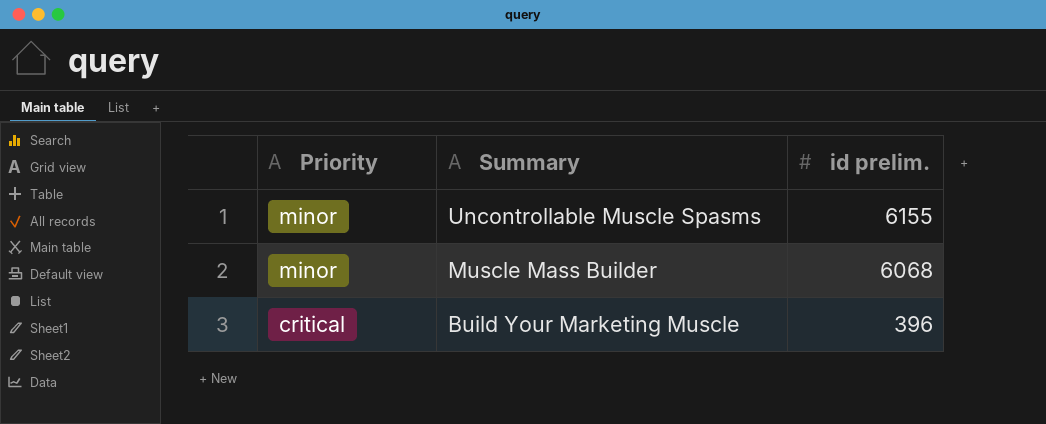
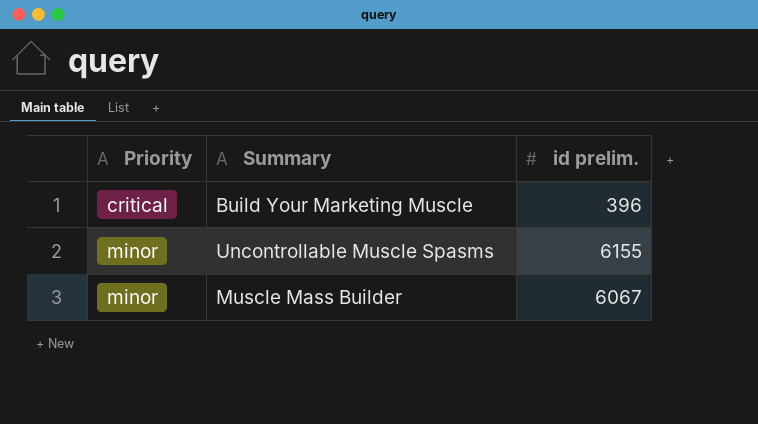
row order: Priority descending -> Priority ascending
Muscle Mass Builder | id prelim.: 6068 -> 6067

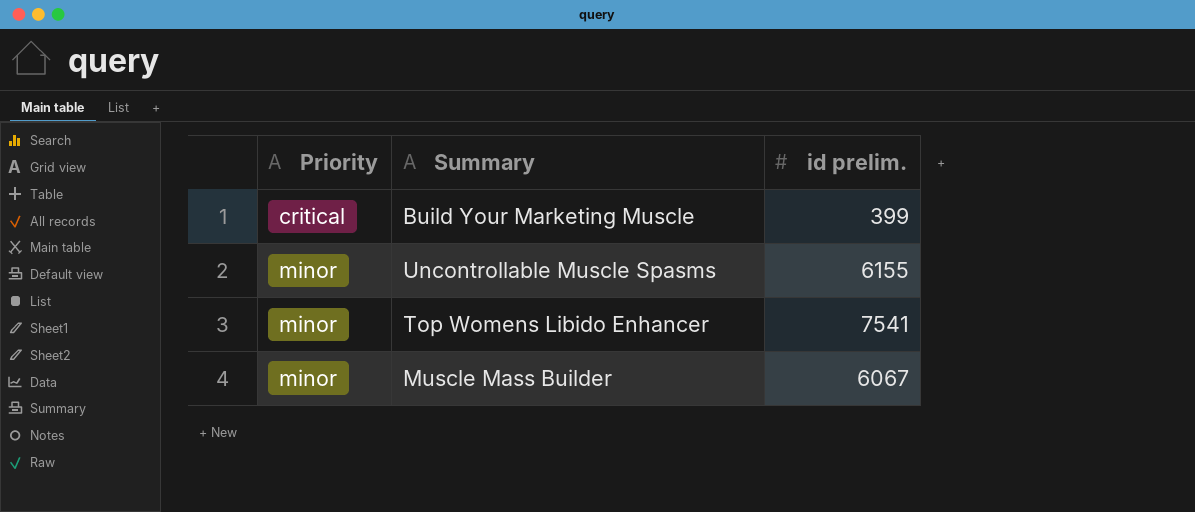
Build Your Marketing Muscle | id prelim.: 396 -> 399
row Top Womens Libido Enhancer: none -> minor | 7541

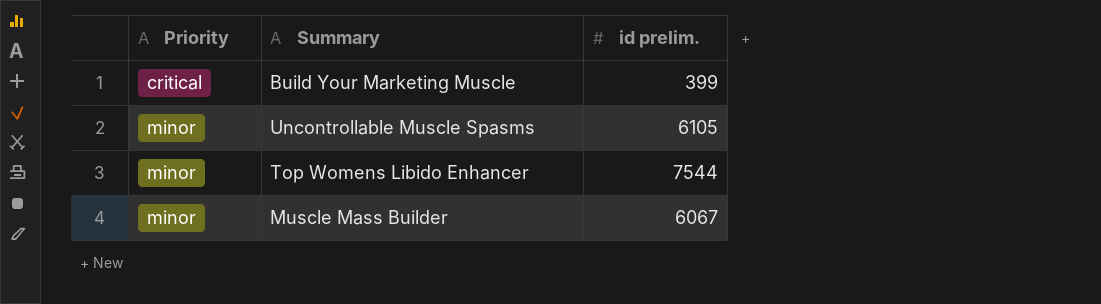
Uncontrollable Muscle Spasms | id prelim.: 6155 -> 6105
Top Womens Libido Enhancer | id prelim.: 7541 -> 7544

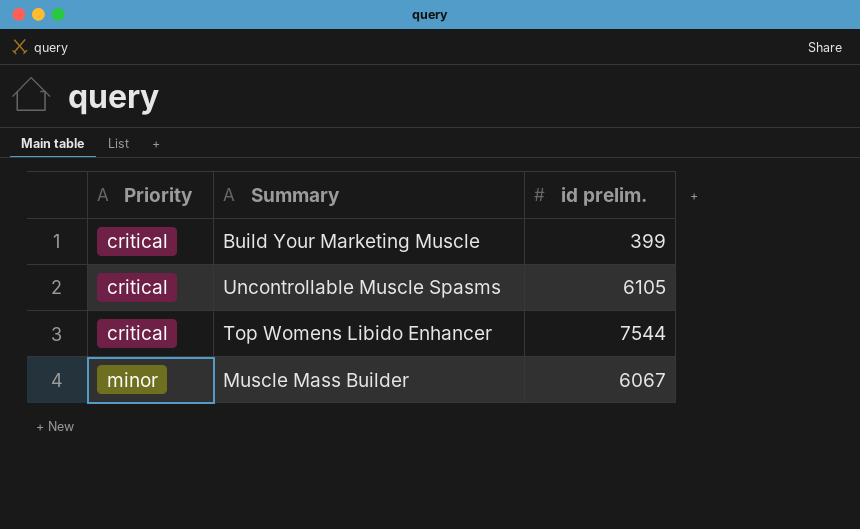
Uncontrollable Muscle Spasms | Priority: minor -> critical
Top Womens Libido Enhancer | Priority: minor -> critical

